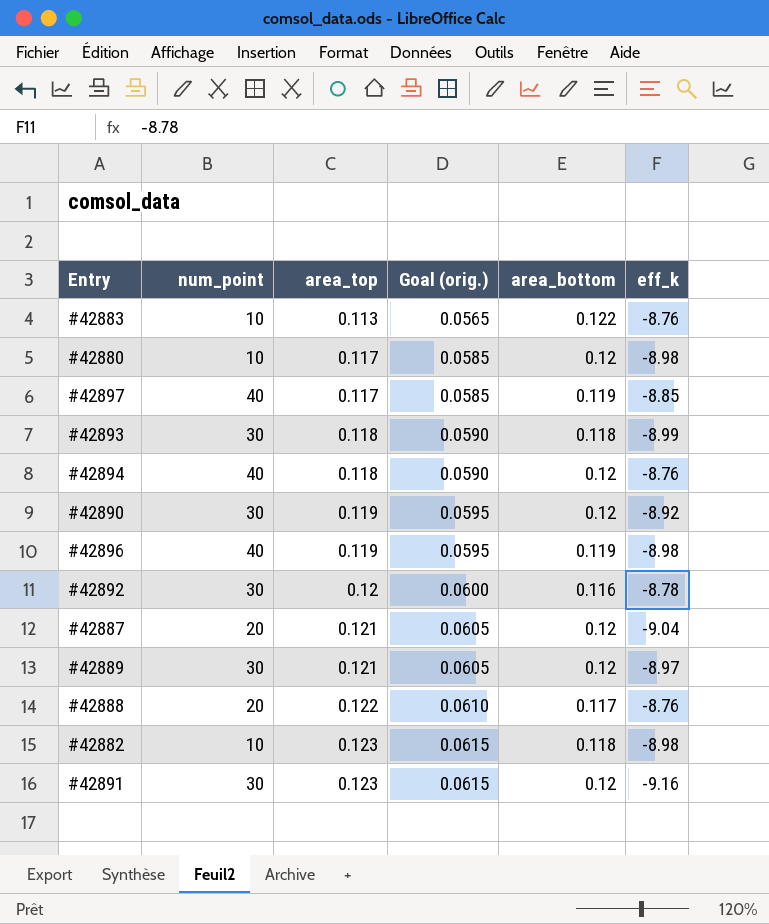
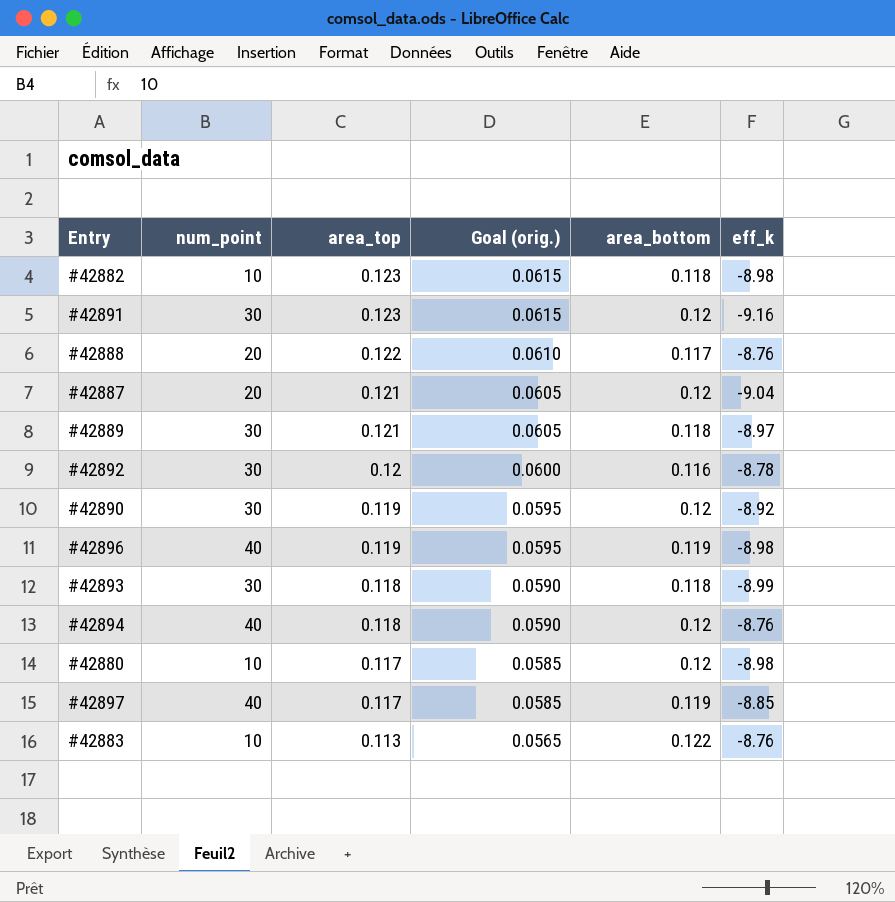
row order: area_top ascending -> area_top descending
#42889 | area_bottom: 0.12 -> 0.118

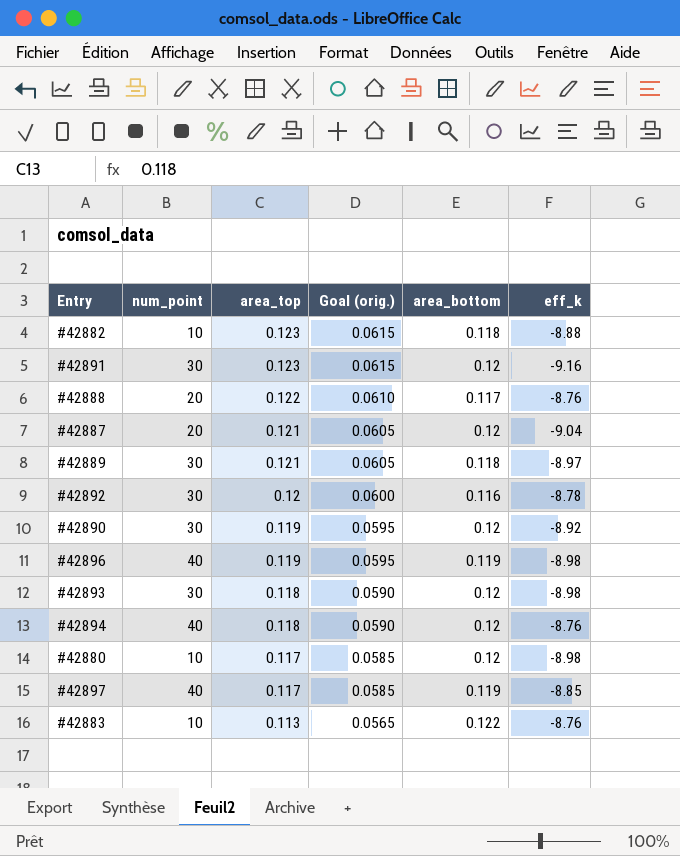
#42882 | eff_k: -8.98 -> -8.88
#42893 | area_bottom: 0.118 -> 0.12
#42893 | eff_k: -8.99 -> -8.98

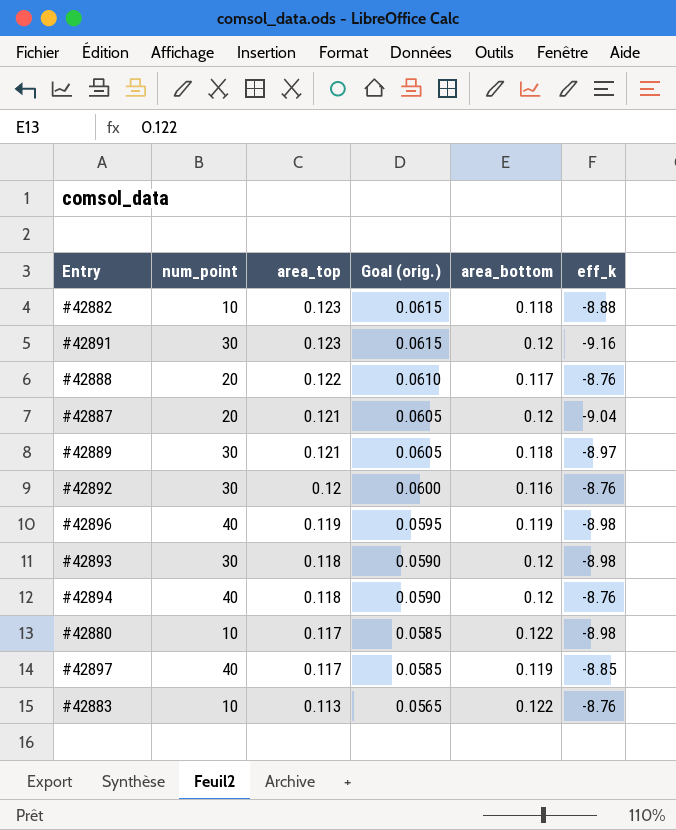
row #42890: 30 | 0.119 | 0.0595 | 0.12 | -8.92 -> none
#42892 | eff_k: -8.78 -> -8.76
#42880 | area_bottom: 0.12 -> 0.122

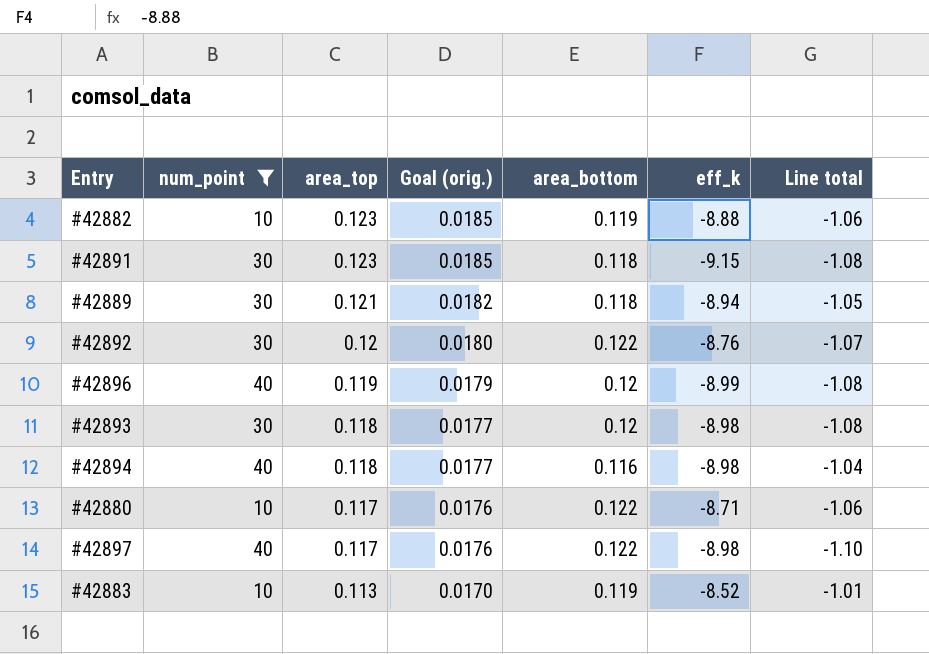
filter: none -> num_point != 20
column Goal (orig.) | formula: [area_top] * 0.5 -> [area_top] * 0.15
column Line total | formula: none -> [area_bottom] * [eff_k]
#42882 | area_bottom: 0.118 -> 0.119
#42891 | area_bottom: 0.12 -> 0.118
#42891 | eff_k: -9.16 -> -9.15
#42889 | eff_k: -8.97 -> -8.94
#42892 | area_bottom: 0.116 -> 0.122
#42896 | area_bottom: 0.119 -> 0.12
#42896 | eff_k: -8.98 -> -8.99
#42894 | area_bottom: 0.12 -> 0.116
#42894 | eff_k: -8.76 -> -8.98
#42880 | eff_k: -8.98 -> -8.71
#42897 | area_bottom: 0.119 -> 0.122
#42897 | eff_k: -8.85 -> -8.98
#42883 | area_bottom: 0.122 -> 0.119
#42883 | eff_k: -8.76 -> -8.52

